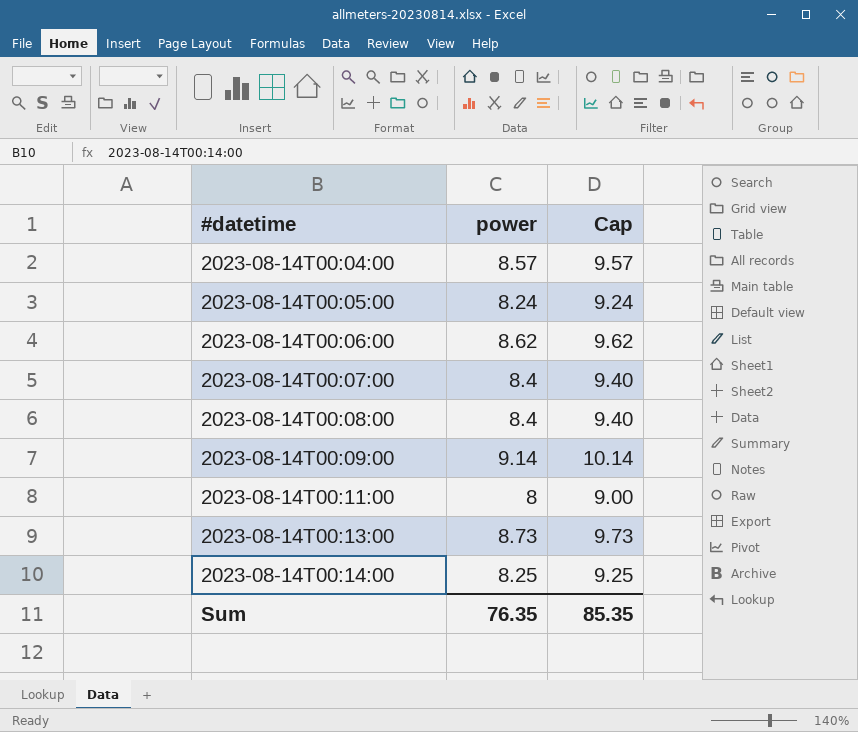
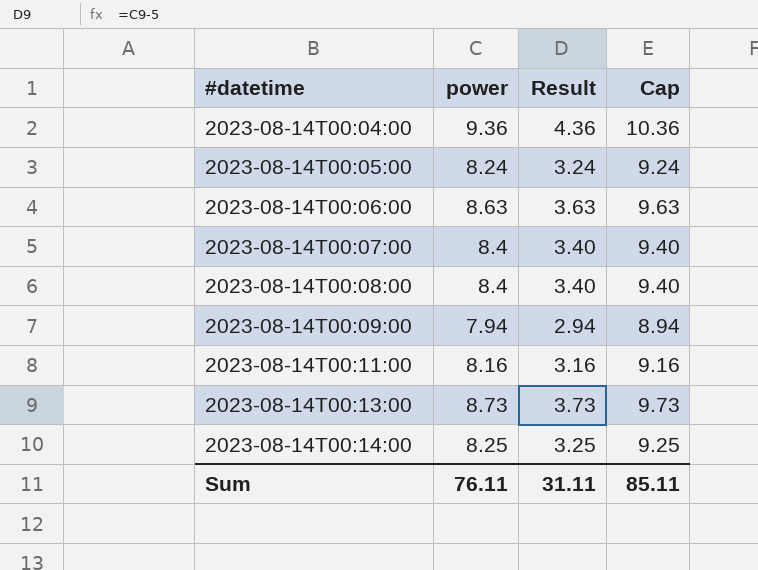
column Result | formula: none -> [power] - 5
2023-08-14T00:04:00 | power: 8.57 -> 9.36
2023-08-14T00:04:00 | Cap: 9.57 -> 10.36
2023-08-14T00:06:00 | power: 8.62 -> 8.63
2023-08-14T00:06:00 | Cap: 9.62 -> 9.63
2023-08-14T00:09:00 | power: 9.14 -> 7.94
2023-08-14T00:09:00 | Cap: 10.14 -> 8.94
2023-08-14T00:11:00 | power: 8 -> 8.16
2023-08-14T00:11:00 | Cap: 9.00 -> 9.16
Sum | power: 76.35 -> 76.11
Sum | Cap: 85.35 -> 85.11

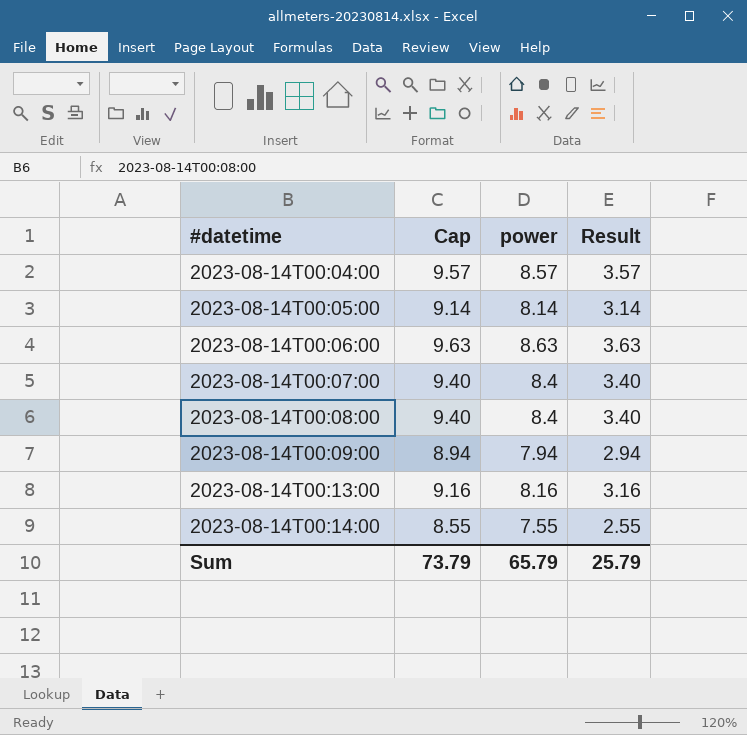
column Cap | position: 4 -> 2
row 2023-08-14T00:11:00: 8.16 | 3.16 | 9.16 -> none
2023-08-14T00:04:00 | Cap: 10.36 -> 9.57
2023-08-14T00:04:00 | power: 9.36 -> 8.57
2023-08-14T00:04:00 | Result: 4.36 -> 3.57
2023-08-14T00:05:00 | Cap: 9.24 -> 9.14
2023-08-14T00:05:00 | power: 8.24 -> 8.14
2023-08-14T00:05:00 | Result: 3.24 -> 3.14
2023-08-14T00:13:00 | Cap: 9.73 -> 9.16
2023-08-14T00:13:00 | power: 8.73 -> 8.16
2023-08-14T00:13:00 | Result: 3.73 -> 3.16
2023-08-14T00:14:00 | Cap: 9.25 -> 8.55
2023-08-14T00:14:00 | power: 8.25 -> 7.55
2023-08-14T00:14:00 | Result: 3.25 -> 2.55
Sum | Cap: 85.11 -> 73.79
Sum | power: 76.11 -> 65.79
Sum | Result: 31.11 -> 25.79

